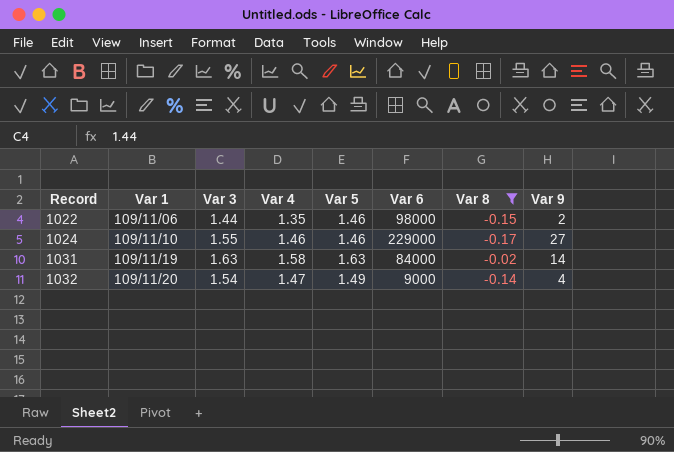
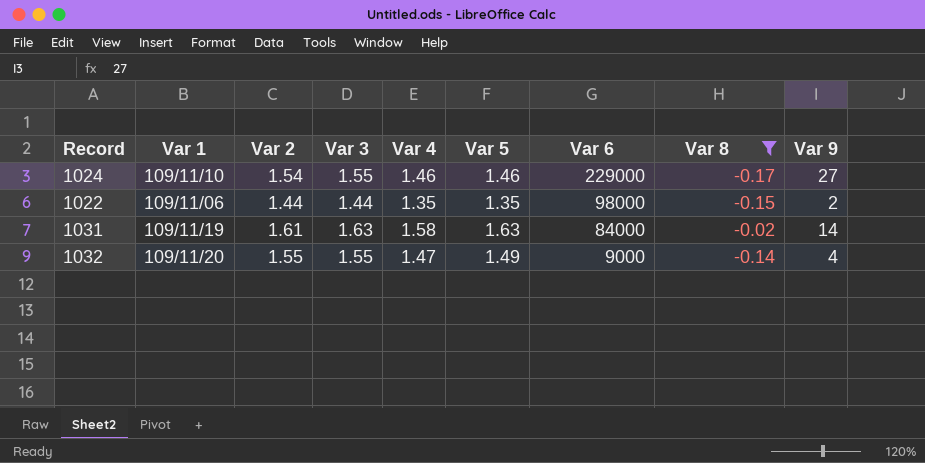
row order: Record ascending -> Var 6 descending
column Var 2 | position: none -> 3
1022 | Var 5: 1.46 -> 1.35
1032 | Var 3: 1.54 -> 1.55

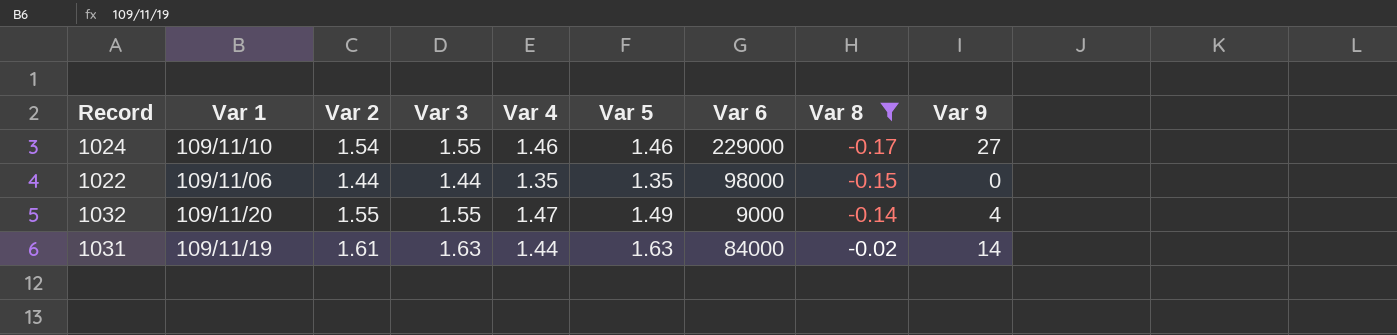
row order: Var 6 descending -> Var 8 ascending
1022 | Var 9: 2 -> 0
1031 | Var 4: 1.58 -> 1.44

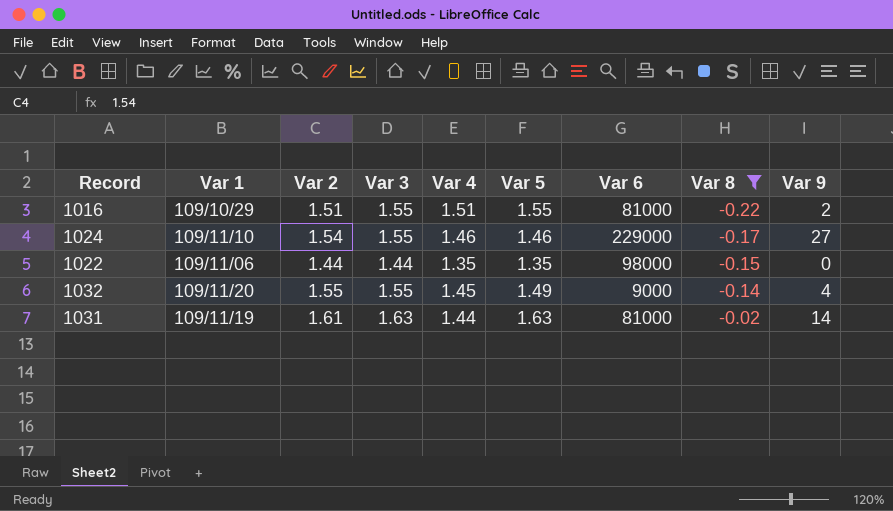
row 1016: none -> 109/10/29 | 1.51 | 1.55 | 1.51 | 1.55 | 81000 | -0.22 | 2
1032 | Var 4: 1.47 -> 1.45
1031 | Var 6: 84000 -> 81000

